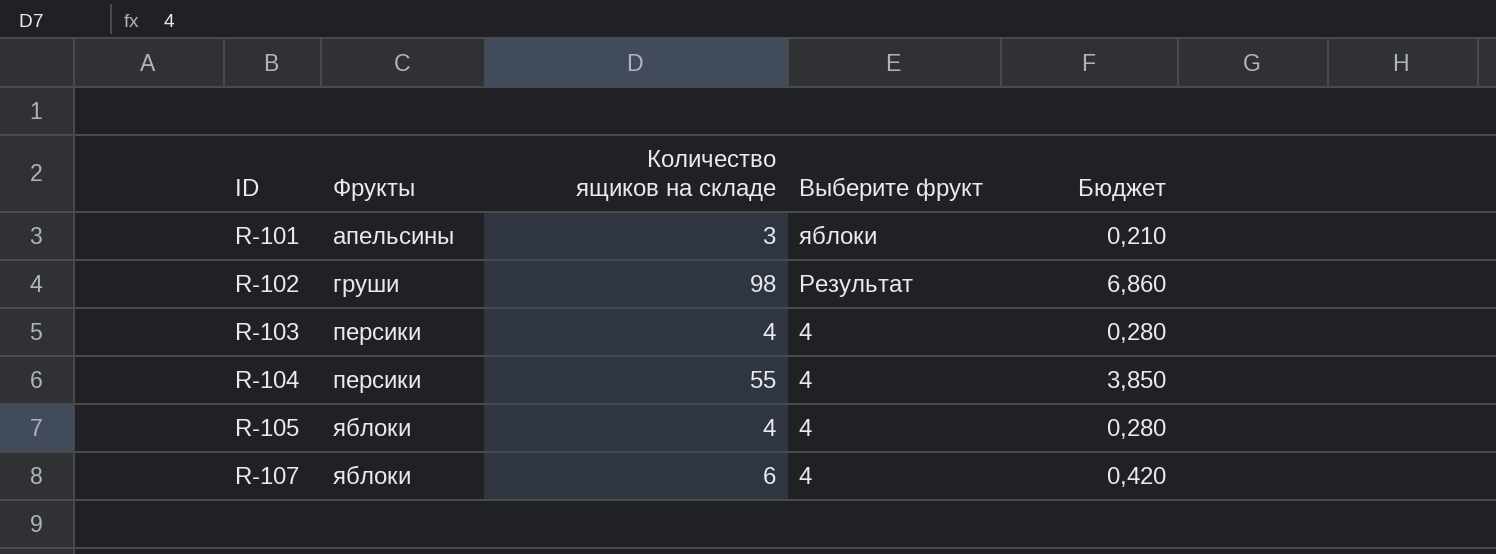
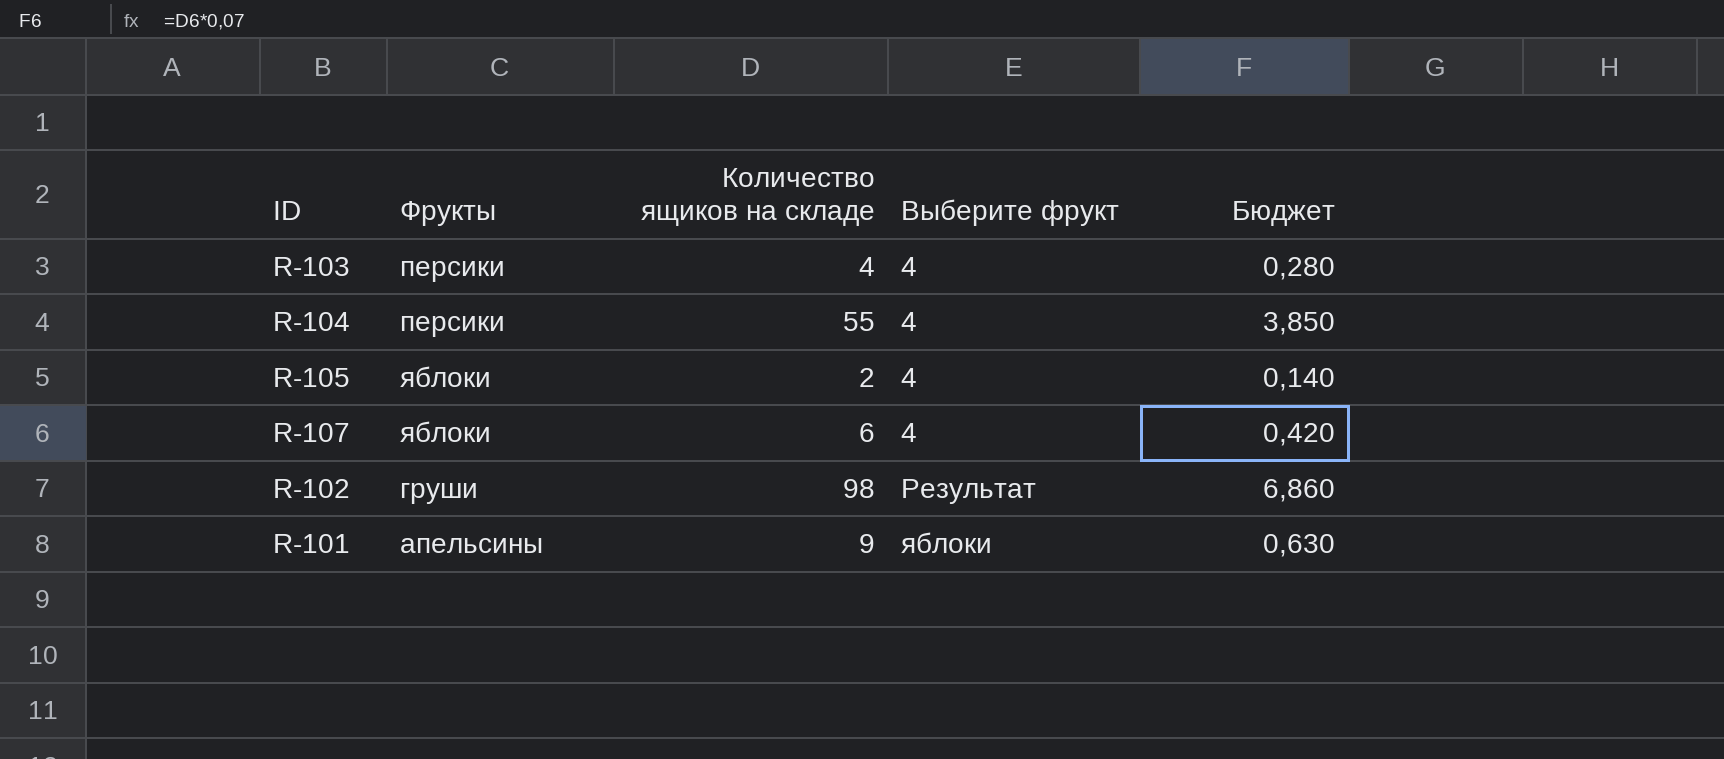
row order: ID ascending -> Выберите фрукт ascending
R-105 | Количество ящиков на складе: 4 -> 2
R-105 | Бюджет: 0,280 -> 0,140
R-101 | Количество ящиков на складе: 3 -> 9
R-101 | Бюджет: 0,210 -> 0,630

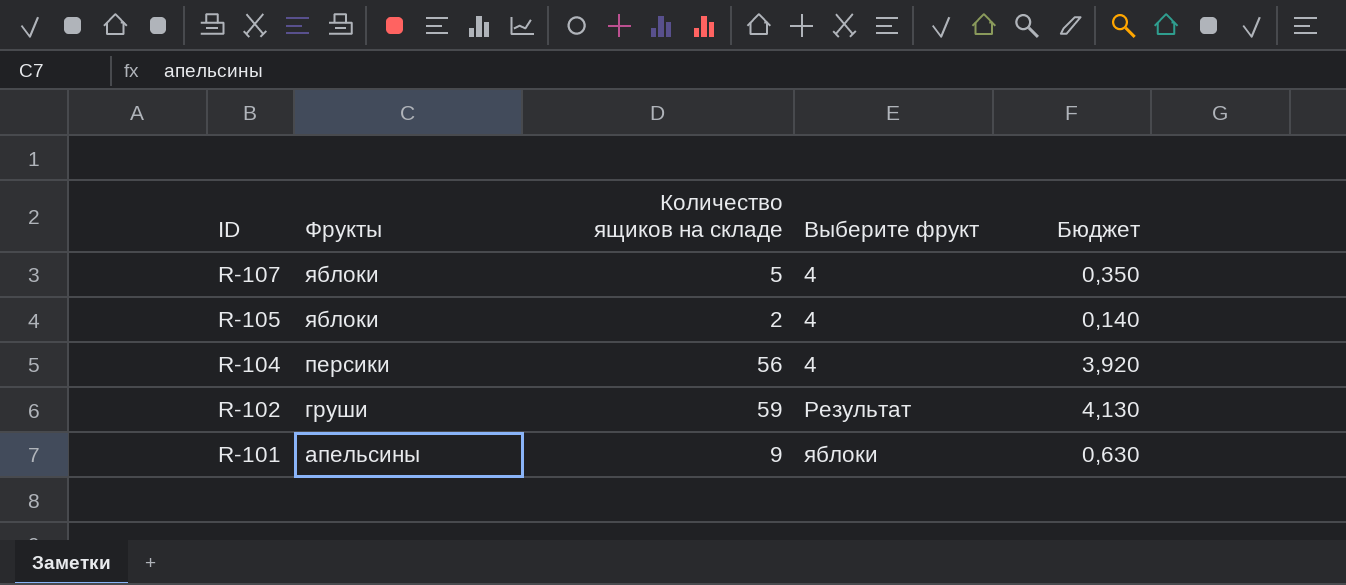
row order: Выберите фрукт ascending -> ID descending
row R-103: персики | 4 | 4 | 0,280 -> none
R-107 | Количество ящиков на складе: 6 -> 5
R-107 | Бюджет: 0,420 -> 0,350
R-104 | Количество ящиков на складе: 55 -> 56
R-104 | Бюджет: 3,850 -> 3,920
R-102 | Количество ящиков на складе: 98 -> 59
R-102 | Бюджет: 6,860 -> 4,130

